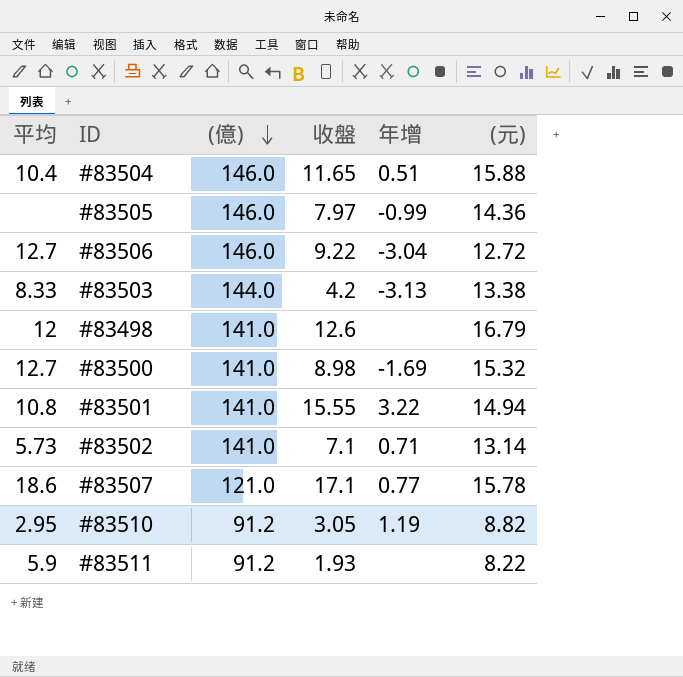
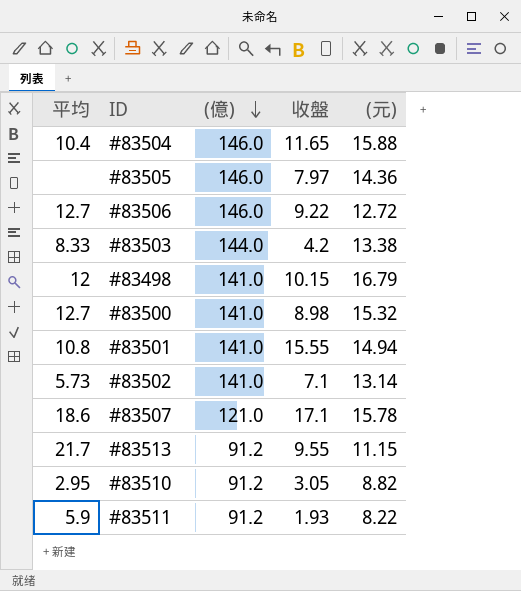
column 年增 | position: 5 -> none
#83498 | 收盤: 12.6 -> 10.15
row #83513: none -> 21.7 | 91.2 | 9.55 | 11.15

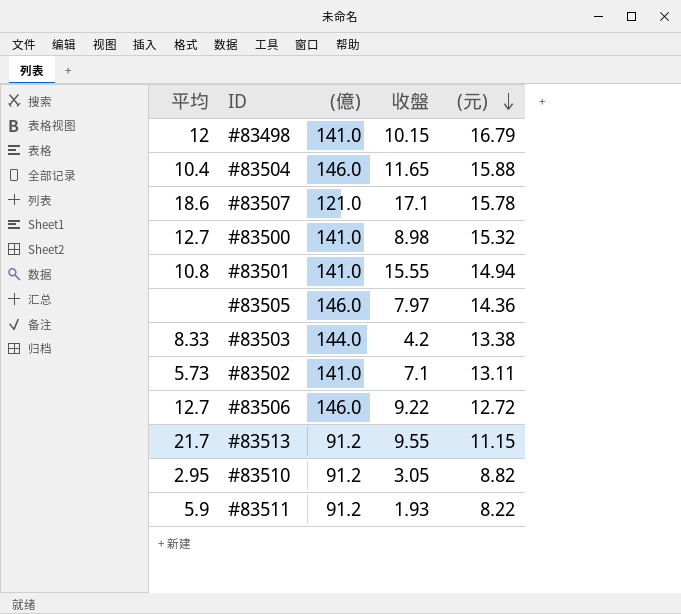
row order: (億) descending -> (元) descending
#83502 | (元): 13.14 -> 13.11

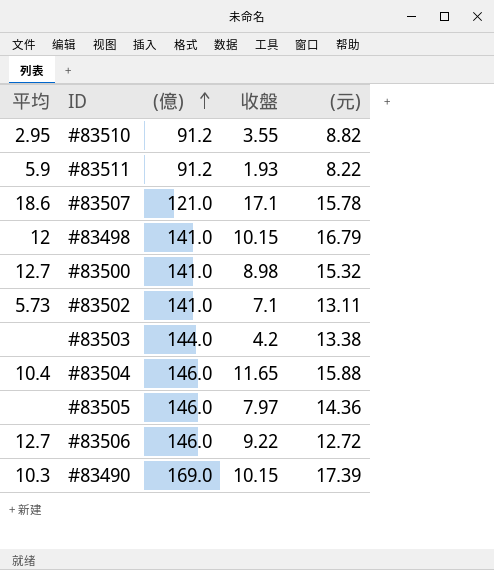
row order: (元) descending -> (億) ascending
row #83501: 10.8 | 141.0 | 15.55 | 14.94 -> none
row #83513: 21.7 | 91.2 | 9.55 | 11.15 -> none
#83510 | 收盤: 3.05 -> 3.55
#83503 | 平均: 8.33 -> none
row #83490: none -> 10.3 | 169.0 | 10.15 | 17.39

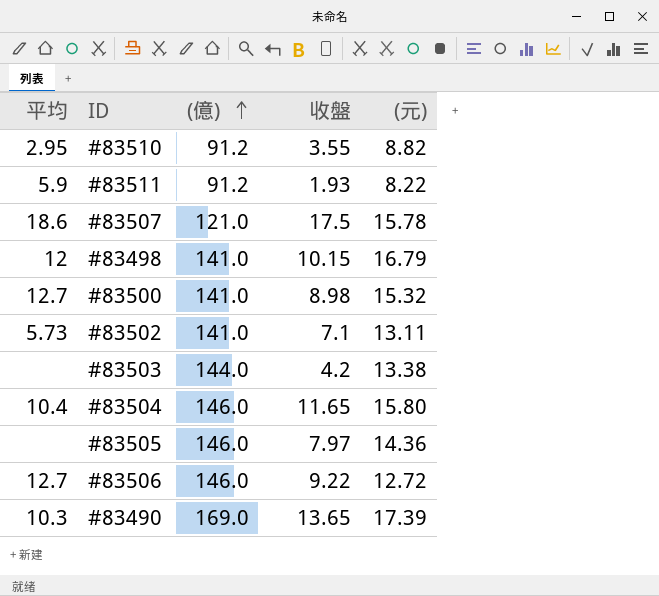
#83507 | 收盤: 17.1 -> 17.5
#83504 | (元): 15.88 -> 15.80
#83490 | 收盤: 10.15 -> 13.65

